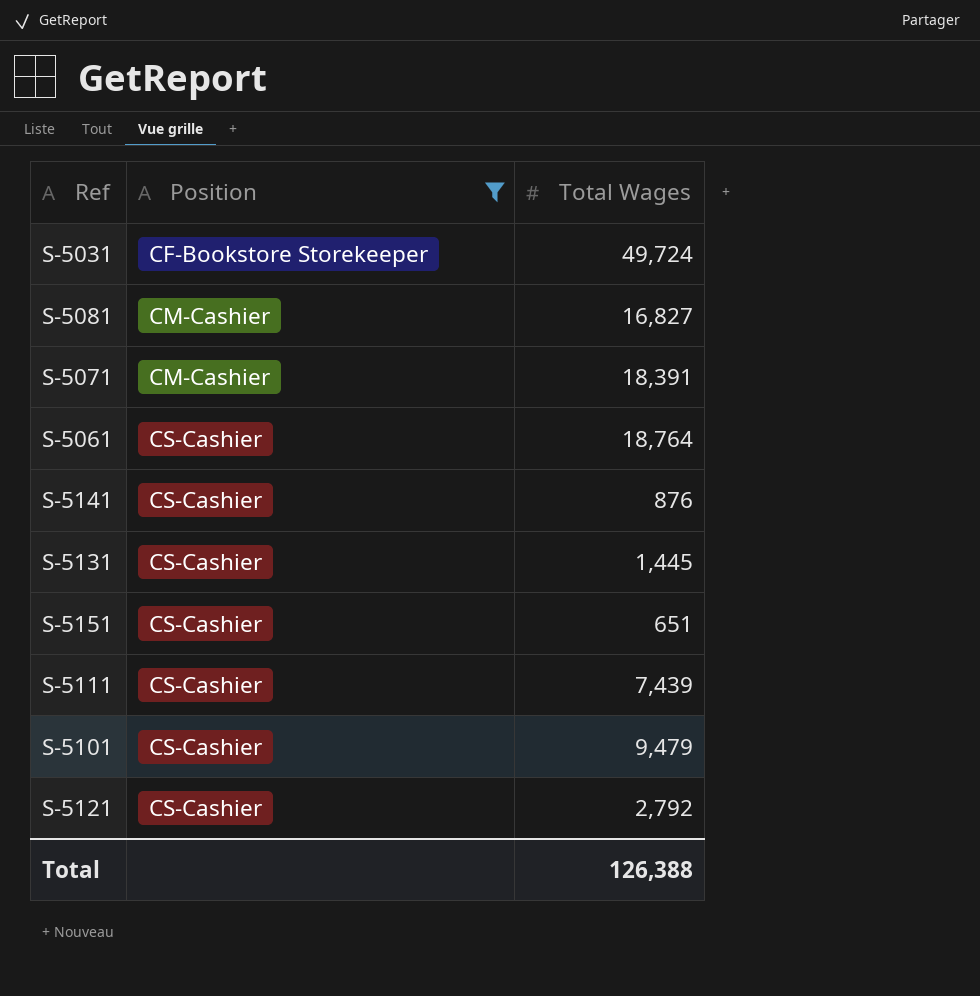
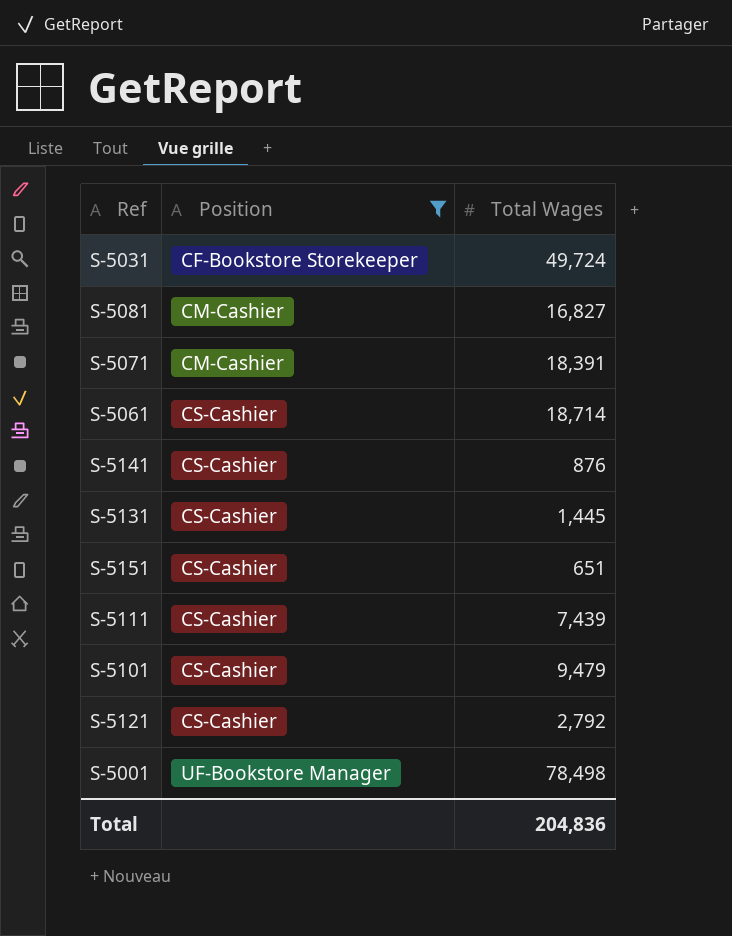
S-5061 | Total Wages: 18,764 -> 18,714
row S-5001: none -> UF-Bookstore Manager | 78,498
Total | Total Wages: 126,388 -> 204,836

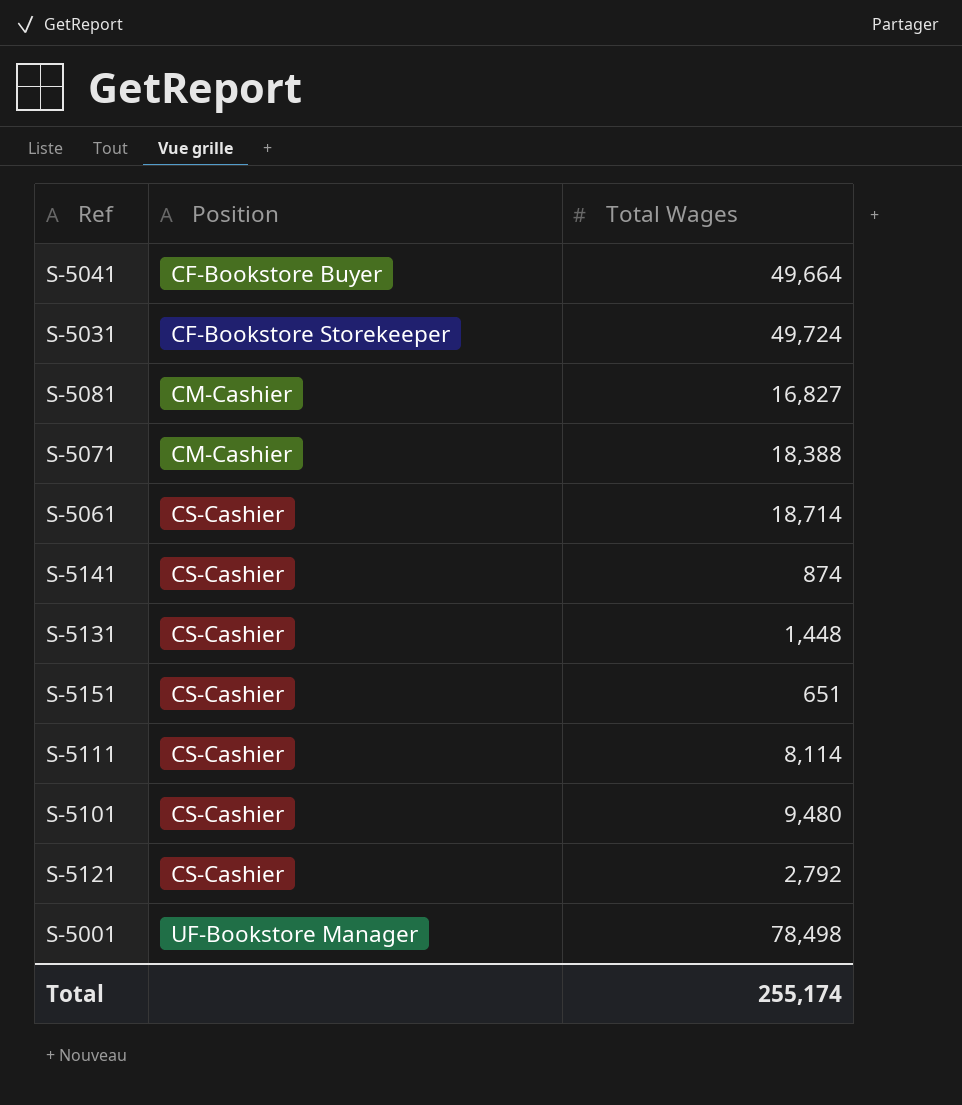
filter: Position != CF-Bookstore Buyer -> none
S-5071 | Total Wages: 18,391 -> 18,388
S-5141 | Total Wages: 876 -> 874
S-5131 | Total Wages: 1,445 -> 1,448
S-5111 | Total Wages: 7,439 -> 8,114
S-5101 | Total Wages: 9,479 -> 9,480
Total | Total Wages: 204,836 -> 255,174

